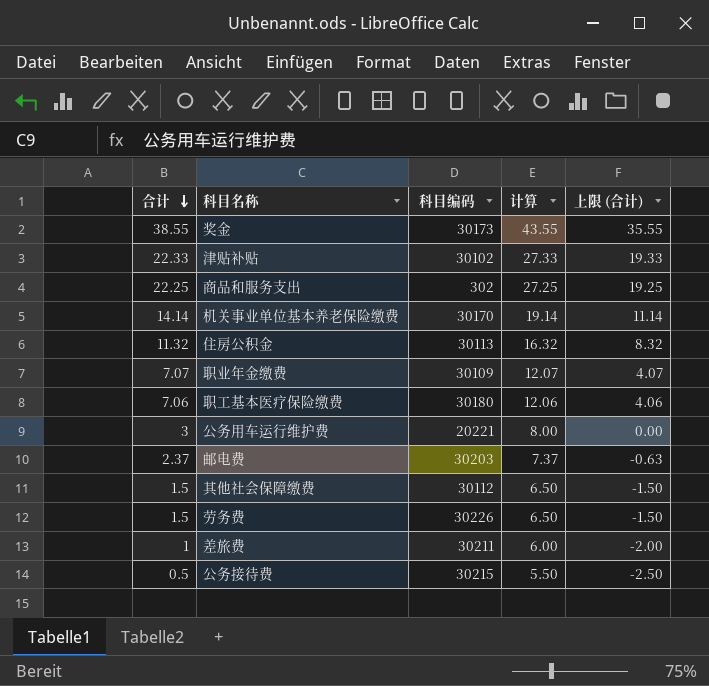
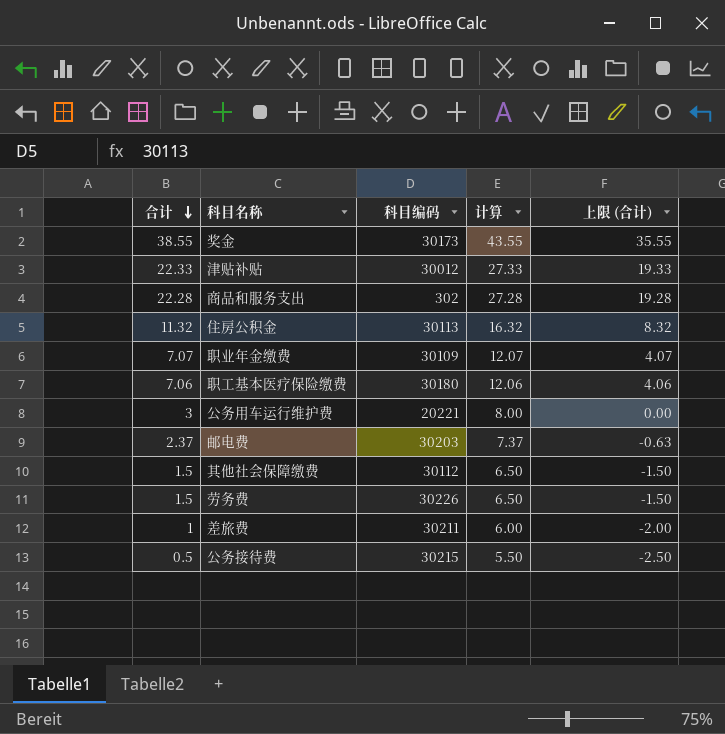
row 机关事业单位基本养老保险缴费: 14.14 | 30170 | 19.14 | 11.14 -> none
津贴补贴 | 科目编码: 30102 -> 30012
商品和服务支出 | 合计: 22.25 -> 22.28
商品和服务支出 | 计算: 27.25 -> 27.28
商品和服务支出 | 上限 (合计): 19.25 -> 19.28

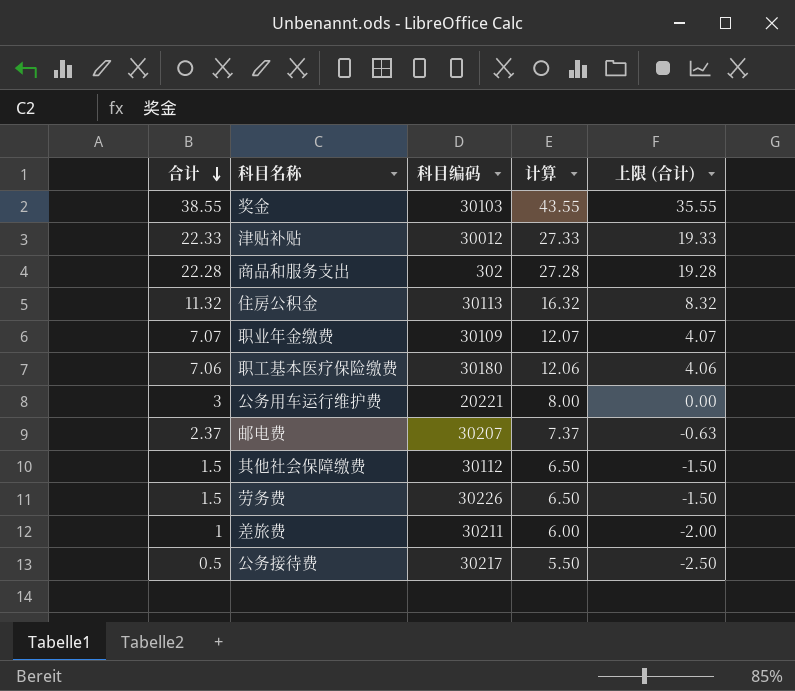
奖金 | 科目编码: 30173 -> 30103
邮电费 | 科目编码: 30203 -> 30207
公务接待费 | 科目编码: 30215 -> 30217

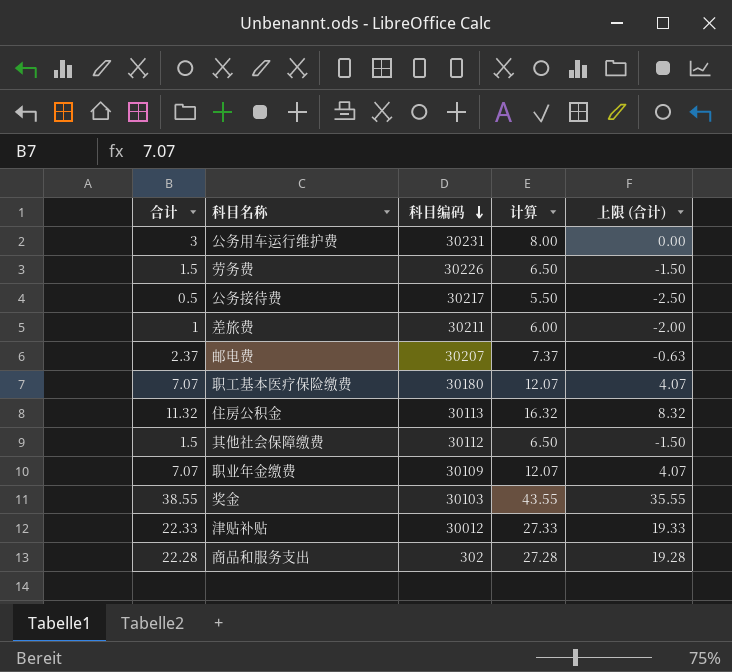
row order: 合计 descending -> 科目编码 descending
公务用车运行维护费 | 科目编码: 20221 -> 30231
职工基本医疗保险缴费 | 合计: 7.06 -> 7.07
职工基本医疗保险缴费 | 计算: 12.06 -> 12.07
职工基本医疗保险缴费 | 上限 (合计): 4.06 -> 4.07

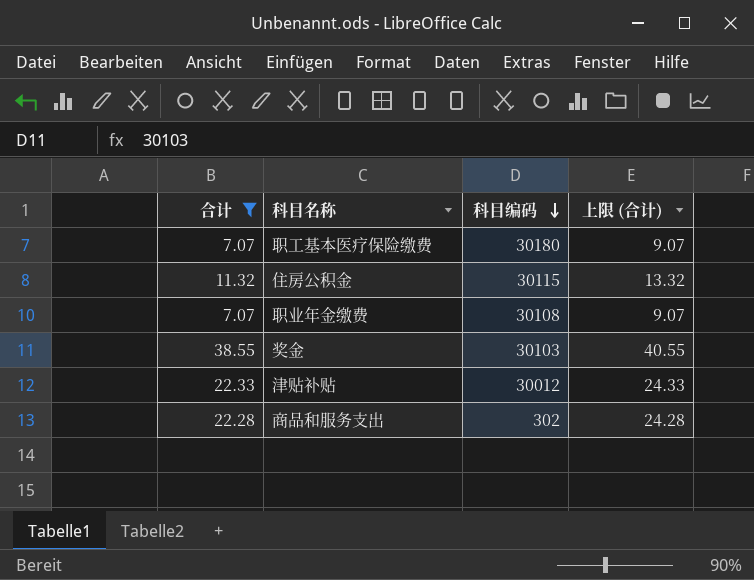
filter: none -> 合计 >= 7.07
column 计算 | formula: [合计] + 5 -> none
column 上限 (合计) | formula: [合计] - 3 -> [合计] + 2
住房公积金 | 科目编码: 30113 -> 30115
职业年金缴费 | 科目编码: 30109 -> 30108

